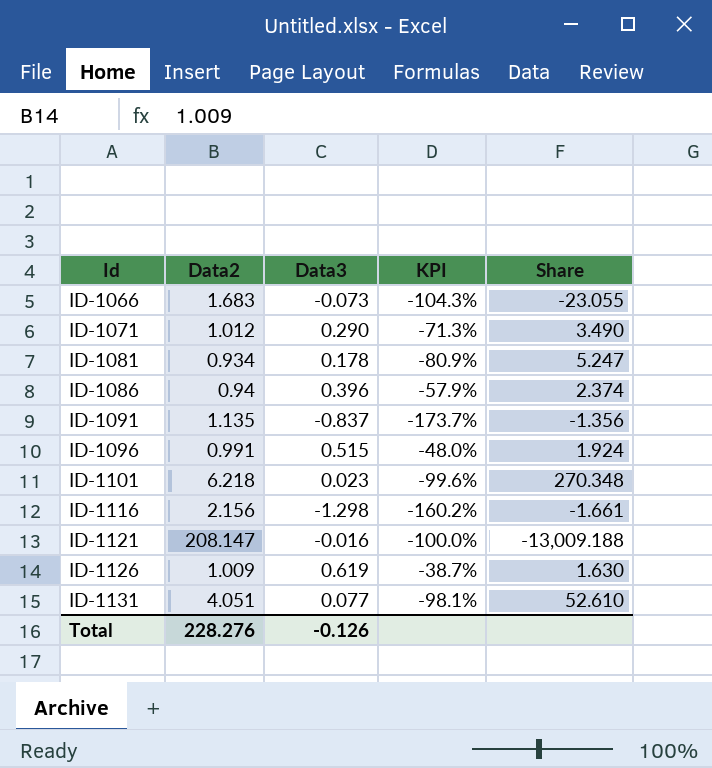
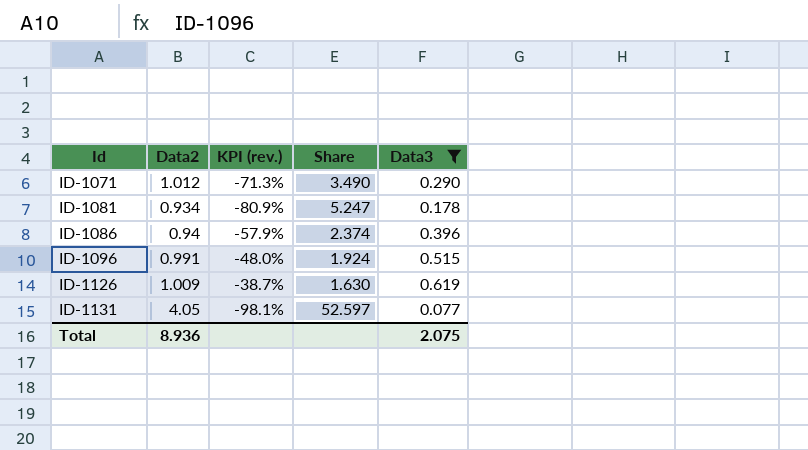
filter: none -> Data3 >= 0.077
column name: KPI -> KPI (rev.)
column Data3 | position: 3 -> 5
ID-1131 | Data2: 4.051 -> 4.05
ID-1131 | Share: 52.610 -> 52.597
Total | Data2: 228.276 -> 8.936
Total | Data3: -0.126 -> 2.075

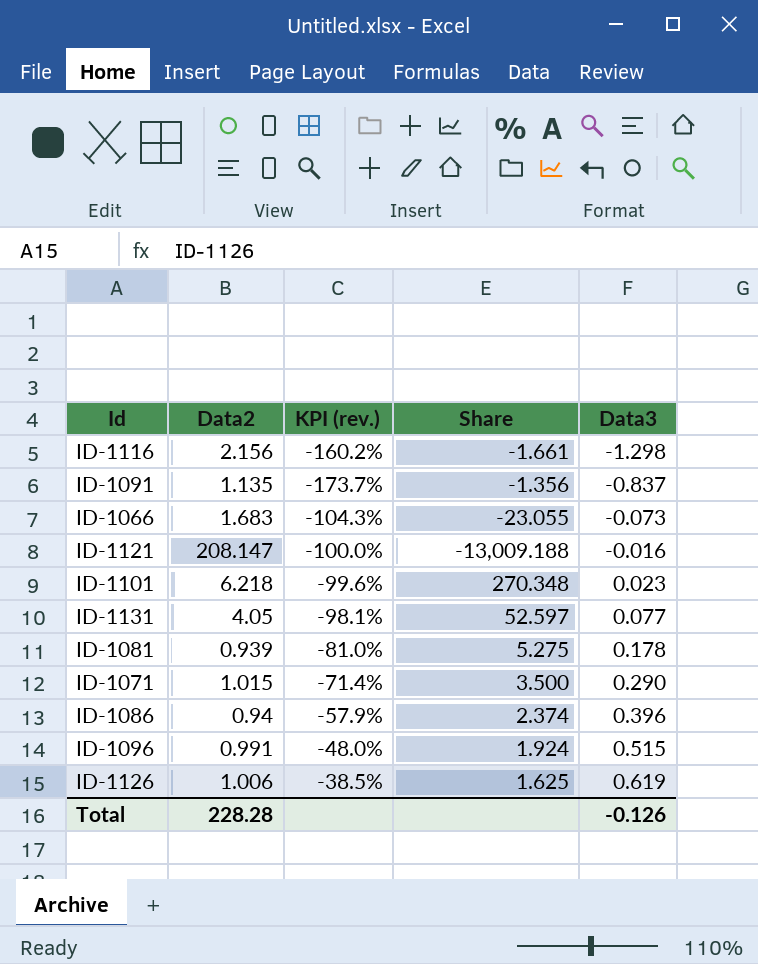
filter: Data3 >= 0.077 -> none
row order: Id ascending -> Data3 ascending
ID-1081 | Data2: 0.934 -> 0.939
ID-1081 | KPI (rev.): -80.9% -> -81.0%
ID-1081 | Share: 5.247 -> 5.275
ID-1071 | Data2: 1.012 -> 1.015
ID-1071 | KPI (rev.): -71.3% -> -71.4%
ID-1071 | Share: 3.490 -> 3.500
ID-1126 | Data2: 1.009 -> 1.006
ID-1126 | KPI (rev.): -38.7% -> -38.5%
ID-1126 | Share: 1.630 -> 1.625
Total | Data2: 8.936 -> 228.28
Total | Data3: 2.075 -> -0.126

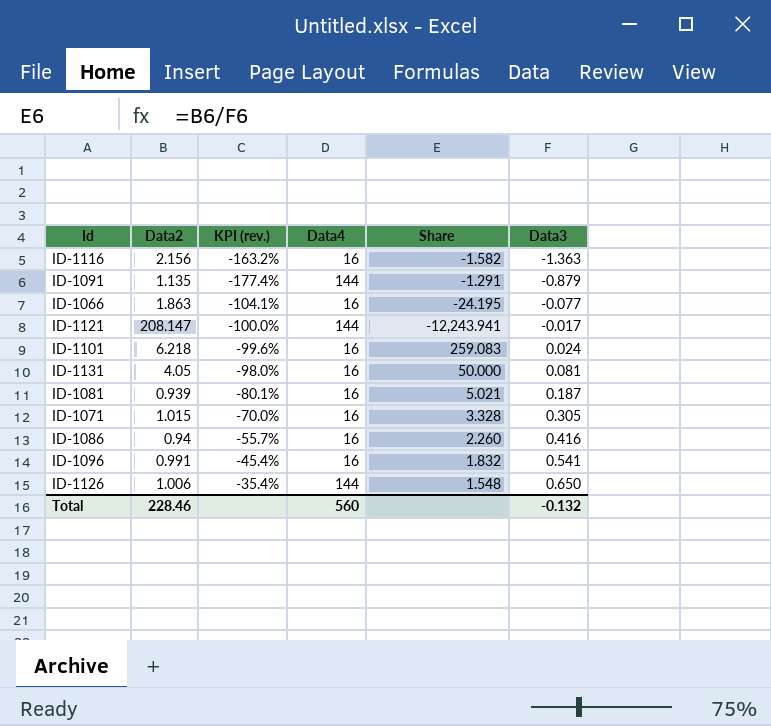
column Data4 | position: none -> 4
ID-1116 | KPI (rev.): -160.2% -> -163.2%
ID-1116 | Share: -1.661 -> -1.582
ID-1116 | Data3: -1.298 -> -1.363
ID-1091 | KPI (rev.): -173.7% -> -177.4%
ID-1091 | Share: -1.356 -> -1.291
ID-1091 | Data3: -0.837 -> -0.879
ID-1066 | Data2: 1.683 -> 1.863
ID-1066 | KPI (rev.): -104.3% -> -104.1%
ID-1066 | Share: -23.055 -> -24.195
ID-1066 | Data3: -0.073 -> -0.077
ID-1121 | Share: -13,009.188 -> -12,243.941
ID-1121 | Data3: -0.016 -> -0.017
ID-1101 | Share: 270.348 -> 259.083
ID-1101 | Data3: 0.023 -> 0.024
ID-1131 | KPI (rev.): -98.1% -> -98.0%
ID-1131 | Share: 52.597 -> 50.000
ID-1131 | Data3: 0.077 -> 0.081
ID-1081 | KPI (rev.): -81.0% -> -80.1%
ID-1081 | Share: 5.275 -> 5.021
ID-1081 | Data3: 0.178 -> 0.187
ID-1071 | KPI (rev.): -71.4% -> -70.0%
ID-1071 | Share: 3.500 -> 3.328
ID-1071 | Data3: 0.290 -> 0.305
ID-1086 | KPI (rev.): -57.9% -> -55.7%
ID-1086 | Share: 2.374 -> 2.260
ID-1086 | Data3: 0.396 -> 0.416
ID-1096 | KPI (rev.): -48.0% -> -45.4%
ID-1096 | Share: 1.924 -> 1.832
ID-1096 | Data3: 0.515 -> 0.541
ID-1126 | KPI (rev.): -38.5% -> -35.4%
ID-1126 | Share: 1.625 -> 1.548
ID-1126 | Data3: 0.619 -> 0.650
Total | Data2: 228.28 -> 228.46
Total | Data3: -0.126 -> -0.132

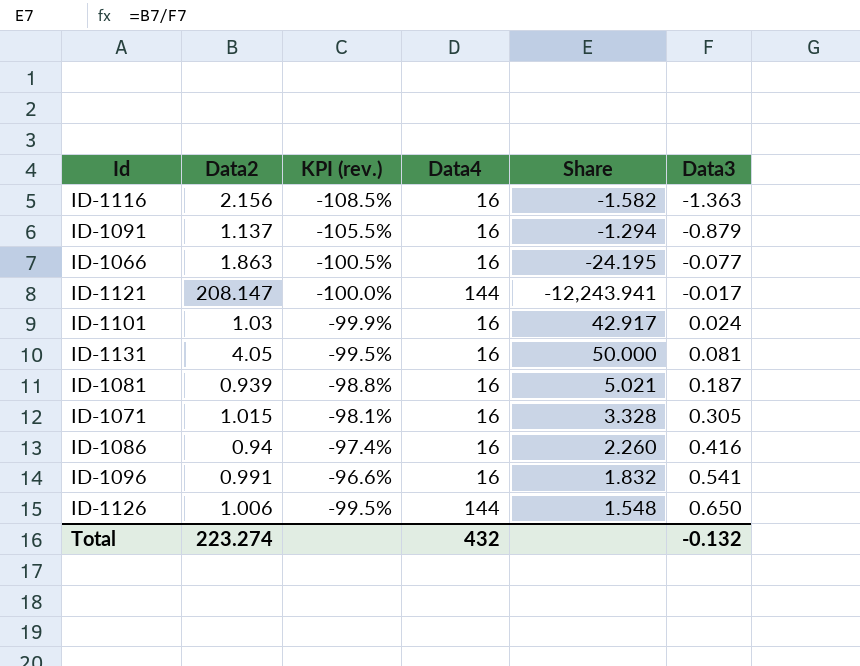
column KPI (rev.) | formula: ([Data3] - [Data2]) / [Data2] -> ([Data3] - [Data4]) / [Data4]
ID-1091 | Data2: 1.135 -> 1.137
ID-1091 | Data4: 144 -> 16
ID-1091 | Share: -1.291 -> -1.294
ID-1101 | Data2: 6.218 -> 1.03
ID-1101 | Share: 259.083 -> 42.917
Total | Data2: 228.46 -> 223.274
Total | Data4: 560 -> 432

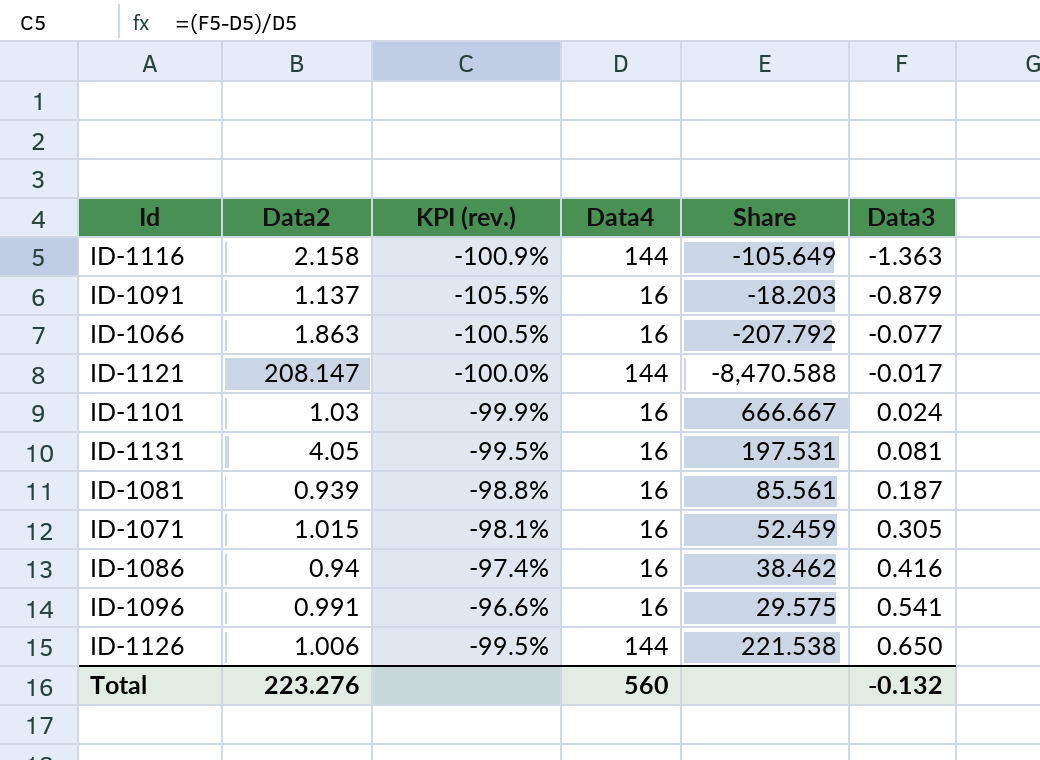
column Share | formula: [Data2] / [Data3] -> [Data4] / [Data3]
ID-1116 | Data2: 2.156 -> 2.158
ID-1116 | KPI (rev.): -108.5% -> -100.9%
ID-1116 | Data4: 16 -> 144
Total | Data2: 223.274 -> 223.276
Total | Data4: 432 -> 560

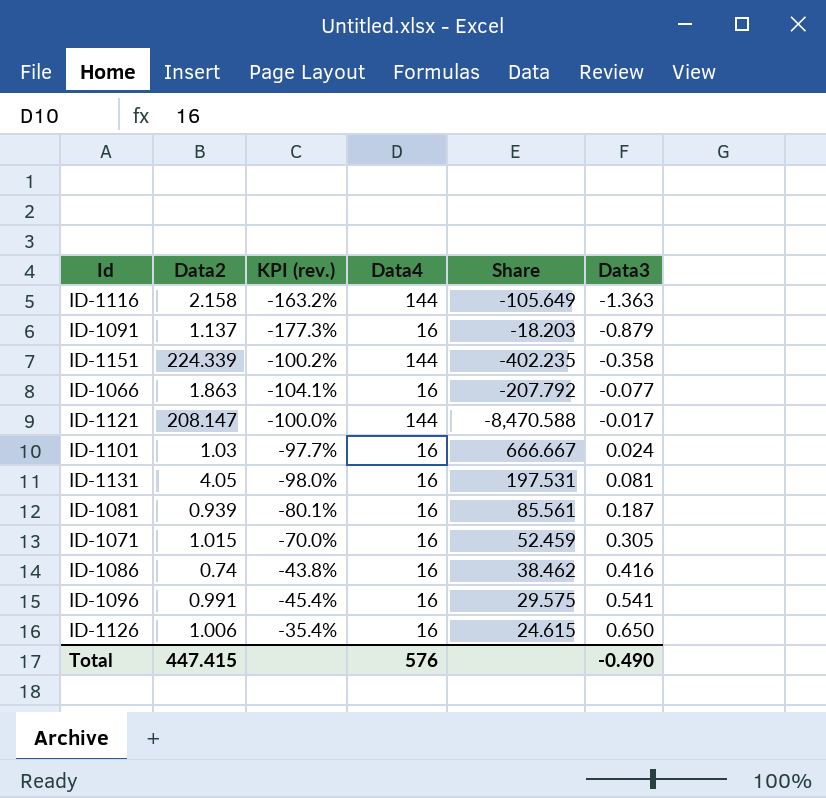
column KPI (rev.) | formula: ([Data3] - [Data4]) / [Data4] -> ([Data3] - [Data2]) / [Data2]
row ID-1151: none -> 224.339 | -100.2% | 144 | -402.235 | -0.358
ID-1086 | Data2: 0.94 -> 0.74
ID-1126 | Data4: 144 -> 16
ID-1126 | Share: 221.538 -> 24.615
Total | Data2: 223.276 -> 447.415
Total | Data4: 560 -> 576
Total | Data3: -0.132 -> -0.490

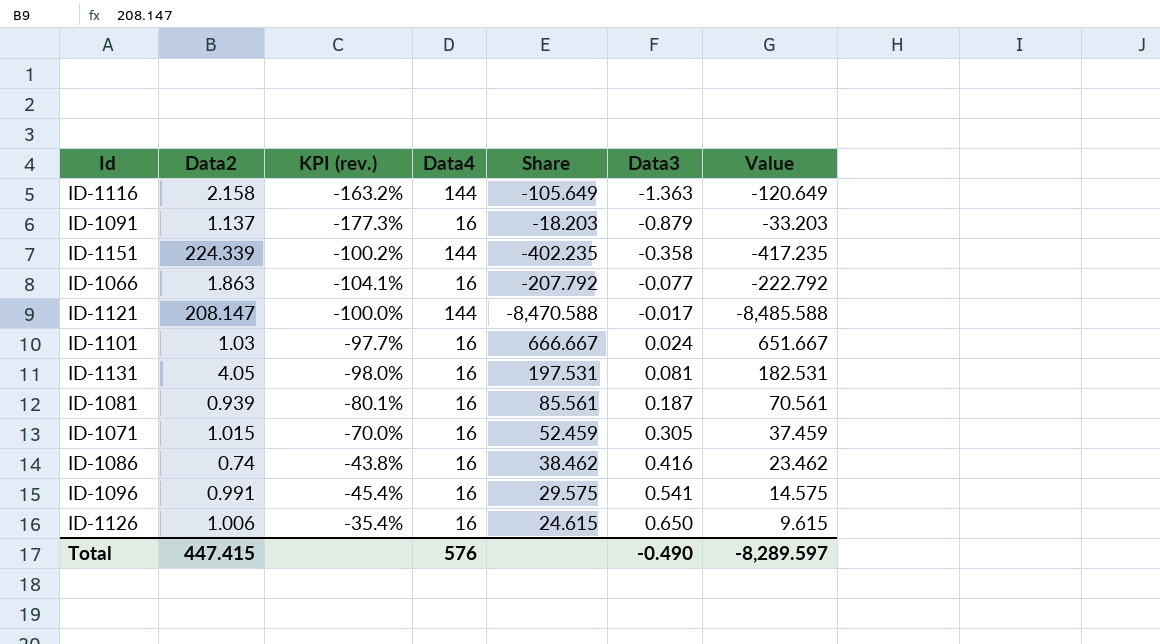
column Value | formula: none -> [Share] - 15

